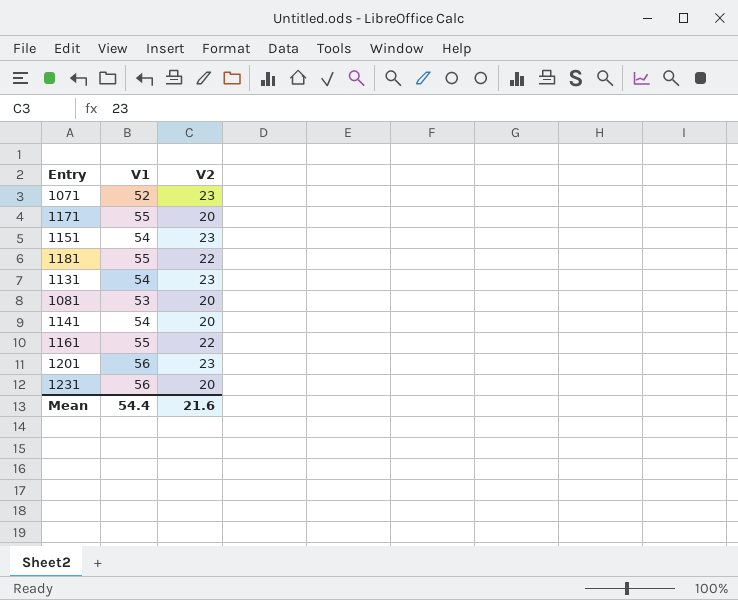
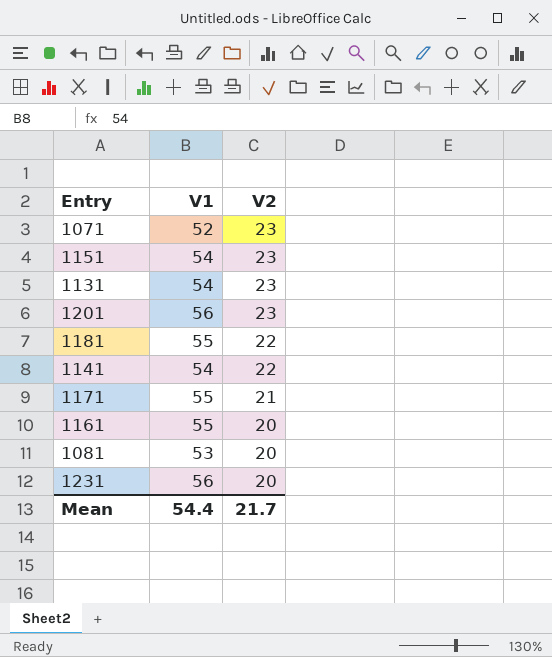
row order: none -> V2 descending
1141 | V2: 20 -> 22
1171 | V2: 20 -> 21
1161 | V2: 22 -> 20
Mean | V2: 21.6 -> 21.7

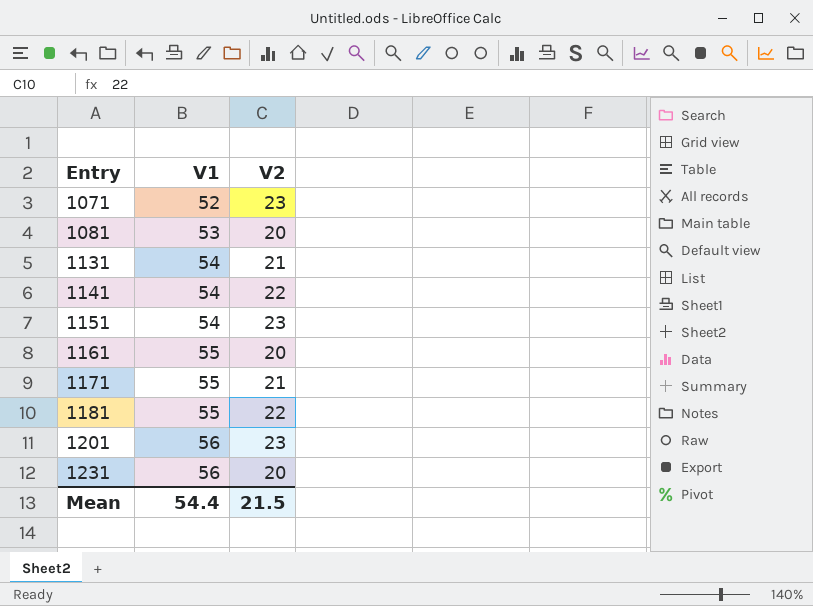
row order: V2 descending -> Entry ascending
1131 | V2: 23 -> 21
Mean | V2: 21.7 -> 21.5

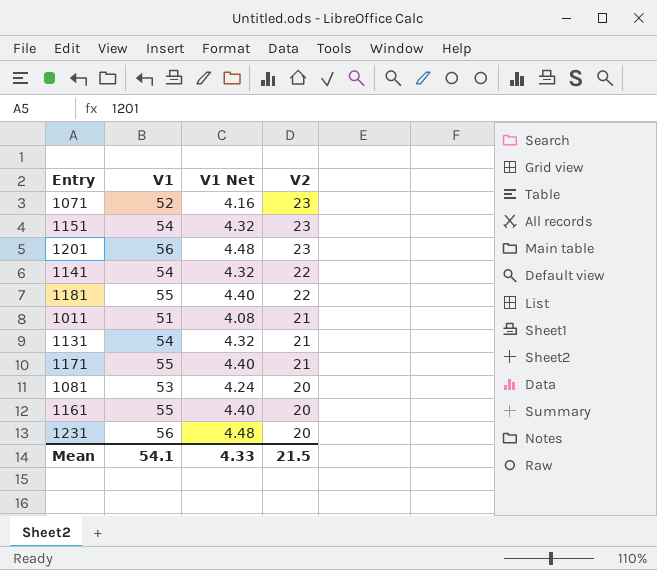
row order: Entry ascending -> V2 descending
column V1 Net | formula: none -> [V1] * 0.08
row 1011: none -> 51 | 4.08 | 21
Mean | V1: 54.4 -> 54.1

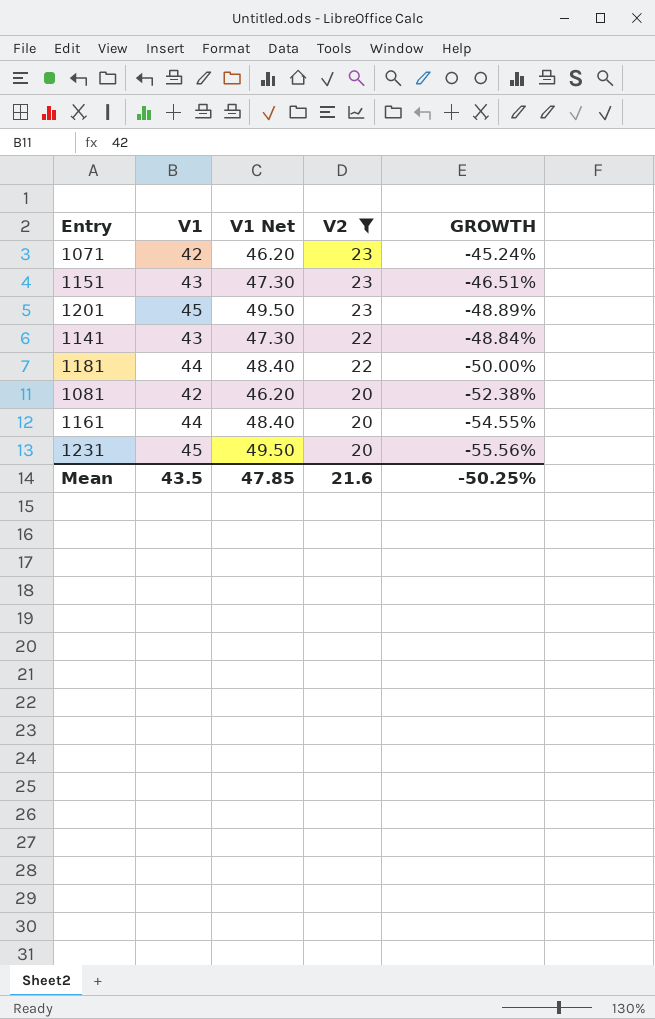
filter: none -> V2 != 21
column V1 Net | formula: [V1] * 0.08 -> [V1] * 1.1
column GROWTH | formula: none -> ([V2] - [V1]) / [V1]
1071 | V1: 52 -> 42
1151 | V1: 54 -> 43
1201 | V1: 56 -> 45
1141 | V1: 54 -> 43
1181 | V1: 55 -> 44
1081 | V1: 53 -> 42
1161 | V1: 55 -> 44
1231 | V1: 56 -> 45
Mean | V1: 54.1 -> 43.5
Mean | V1 Net: 4.33 -> 47.85
Mean | V2: 21.5 -> 21.6

